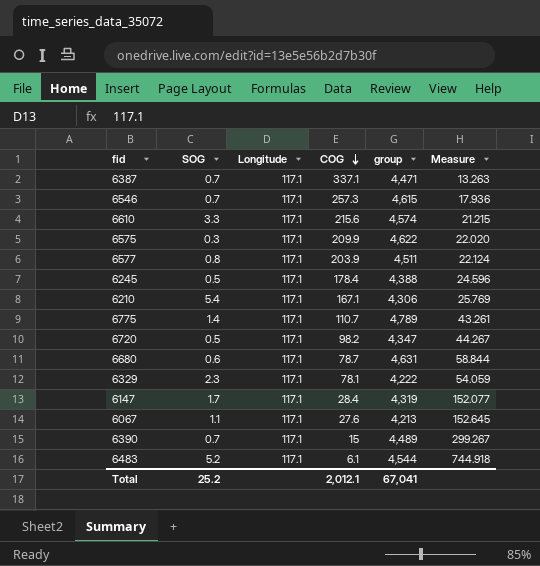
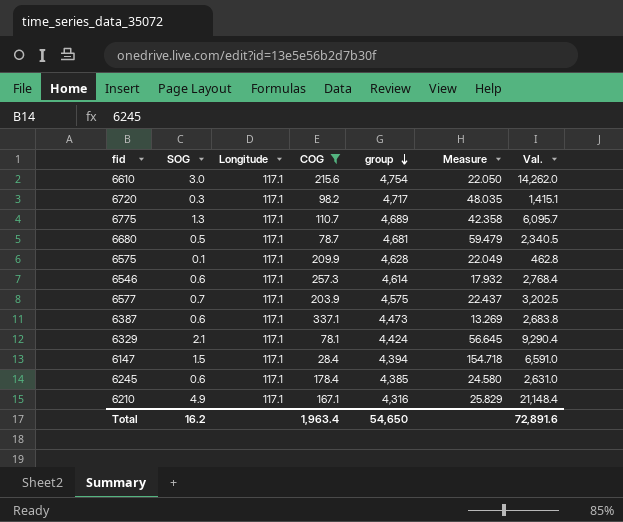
filter: none -> COG >= 28.4
row order: COG descending -> group descending
column Val. | formula: none -> [SOG] * [group]
6610 | SOG: 3.3 -> 3.0
6610 | group: 4,574 -> 4,754
6610 | Measure: 21.215 -> 22.050
6720 | SOG: 0.5 -> 0.3
6720 | group: 4,347 -> 4,717
6720 | Measure: 44.267 -> 48.035
6775 | SOG: 1.4 -> 1.3
6775 | group: 4,789 -> 4,689
6775 | Measure: 43.261 -> 42.358
6680 | SOG: 0.6 -> 0.5
6680 | group: 4,631 -> 4,681
6680 | Measure: 58.844 -> 59.479
6575 | SOG: 0.3 -> 0.1
6575 | group: 4,622 -> 4,628
6575 | Measure: 22.020 -> 22.049
6546 | SOG: 0.7 -> 0.6
6546 | group: 4,615 -> 4,614
6546 | Measure: 17.936 -> 17.932
6577 | SOG: 0.8 -> 0.7
6577 | group: 4,511 -> 4,575
6577 | Measure: 22.124 -> 22.437
6387 | SOG: 0.7 -> 0.6
6387 | group: 4,471 -> 4,473
6387 | Measure: 13.263 -> 13.269
6329 | SOG: 2.3 -> 2.1
6329 | group: 4,222 -> 4,424
6329 | Measure: 54.059 -> 56.645
6147 | SOG: 1.7 -> 1.5
6147 | group: 4,319 -> 4,394
6147 | Measure: 152.077 -> 154.718
6245 | SOG: 0.5 -> 0.6
6245 | group: 4,388 -> 4,385
6245 | Measure: 24.596 -> 24.580
6210 | SOG: 5.4 -> 4.9
6210 | group: 4,306 -> 4,316
6210 | Measure: 25.769 -> 25.829
Total | SOG: 25.2 -> 16.2
Total | COG: 2,012.1 -> 1,963.4
Total | group: 67,041 -> 54,650

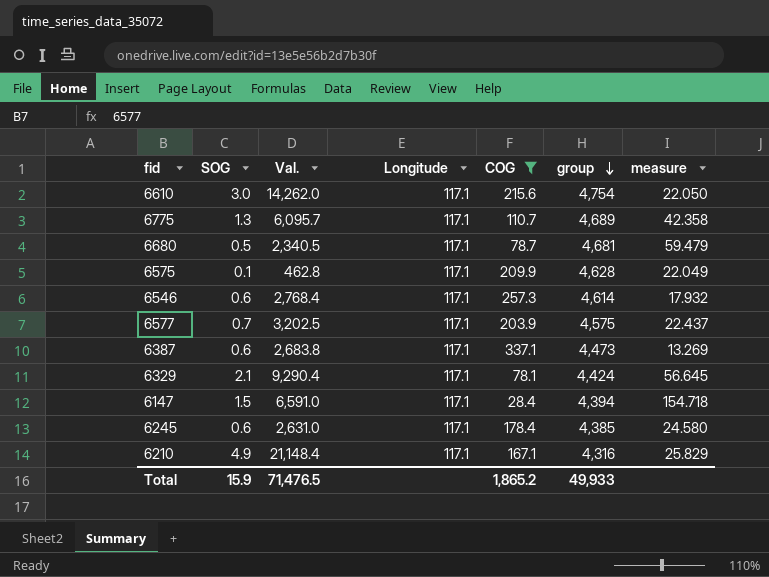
column Val. | position: 7 -> 3
column name: Measure -> measure
row 6720: 0.3 | 117.1 | 98.2 | 4,717 | 48.035 | 1,415.1 -> none
Total | SOG: 16.2 -> 15.9
Total | Val.: 72,891.6 -> 71,476.5
Total | COG: 1,963.4 -> 1,865.2
Total | group: 54,650 -> 49,933

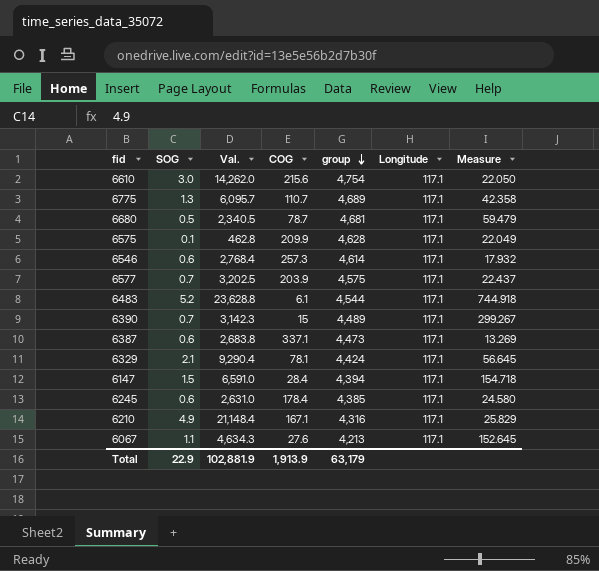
filter: COG >= 28.4 -> none
column Longitude | position: 4 -> 6
column name: measure -> Measure
Total | SOG: 15.9 -> 22.9
Total | Val.: 71,476.5 -> 102,881.9
Total | COG: 1,865.2 -> 1,913.9
Total | group: 49,933 -> 63,179

